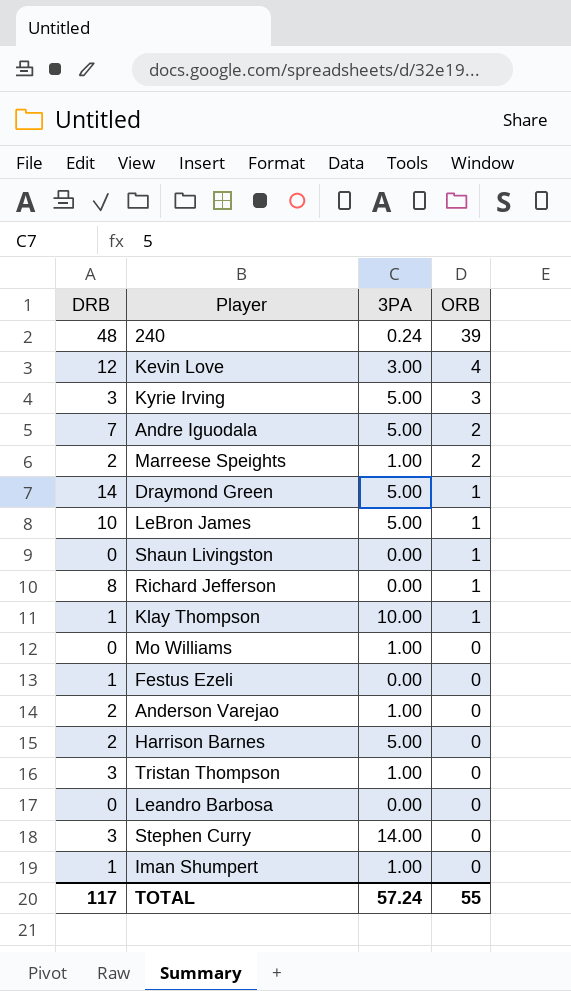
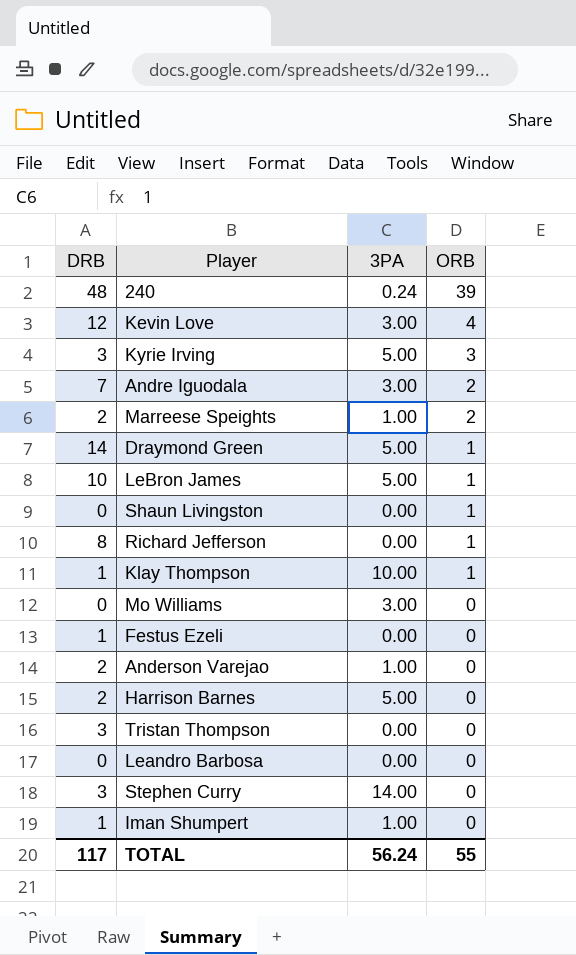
Andre Iguodala | 3PA: 5.00 -> 3.00
Mo Williams | 3PA: 1.00 -> 3.00
Tristan Thompson | 3PA: 1.00 -> 0.00
TOTAL | 3PA: 57.24 -> 56.24

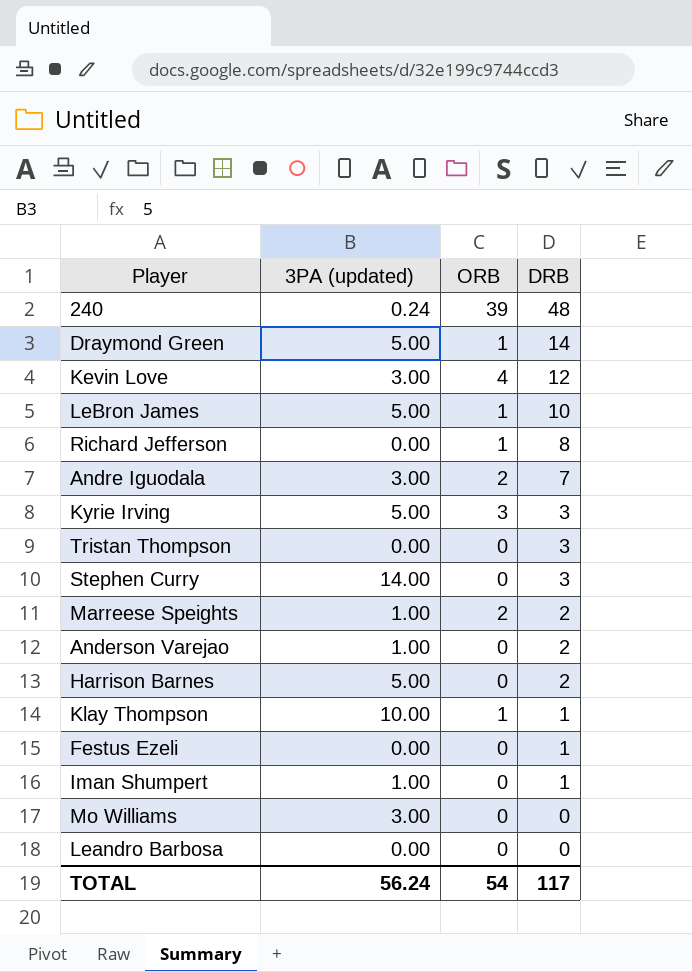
row order: ORB descending -> DRB descending
column name: 3PA -> 3PA (updated)
column DRB | position: 1 -> 4
row Shaun Livingston: 0 | 0.00 | 1 -> none
TOTAL | ORB: 55 -> 54

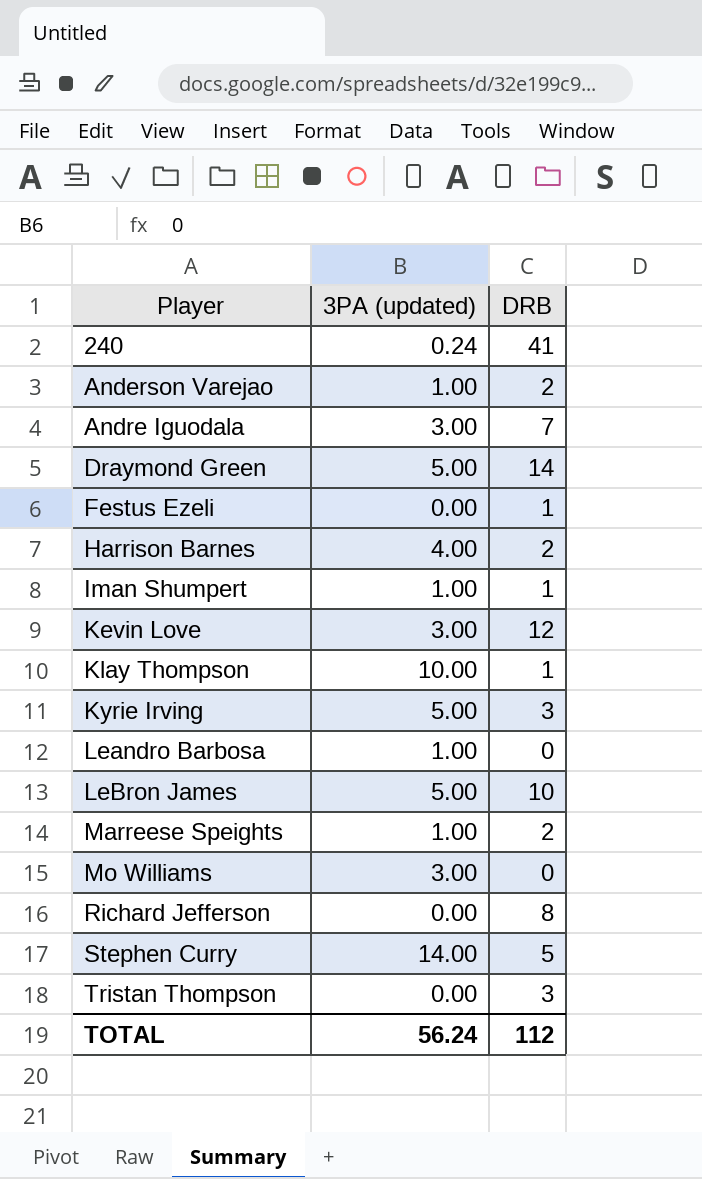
row order: DRB descending -> Player ascending
column ORB | position: 3 -> none
240 | DRB: 48 -> 41
Harrison Barnes | 3PA (updated): 5.00 -> 4.00
Leandro Barbosa | 3PA (updated): 0.00 -> 1.00
Stephen Curry | DRB: 3 -> 5
TOTAL | DRB: 117 -> 112

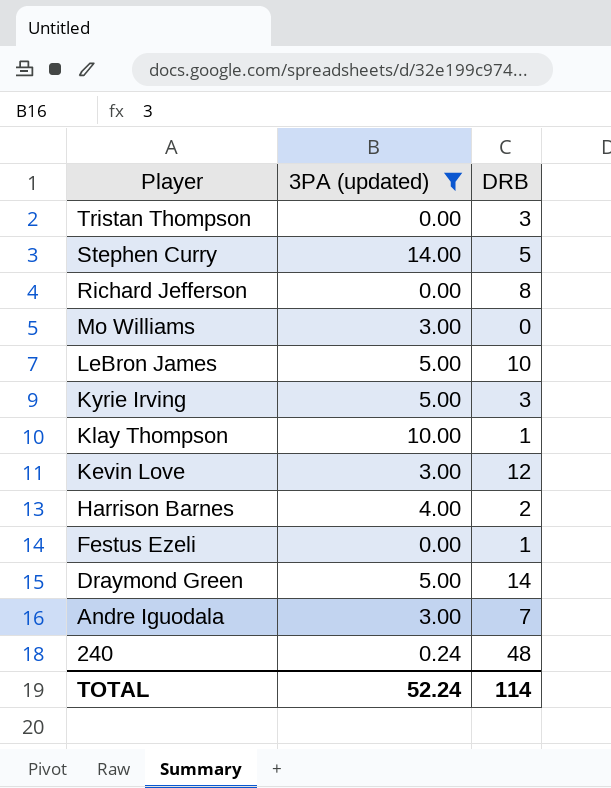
filter: none -> 3PA (updated) != 1.00
row order: Player ascending -> Player descending
240 | DRB: 41 -> 48
TOTAL | 3PA (updated): 56.24 -> 52.24
TOTAL | DRB: 112 -> 114

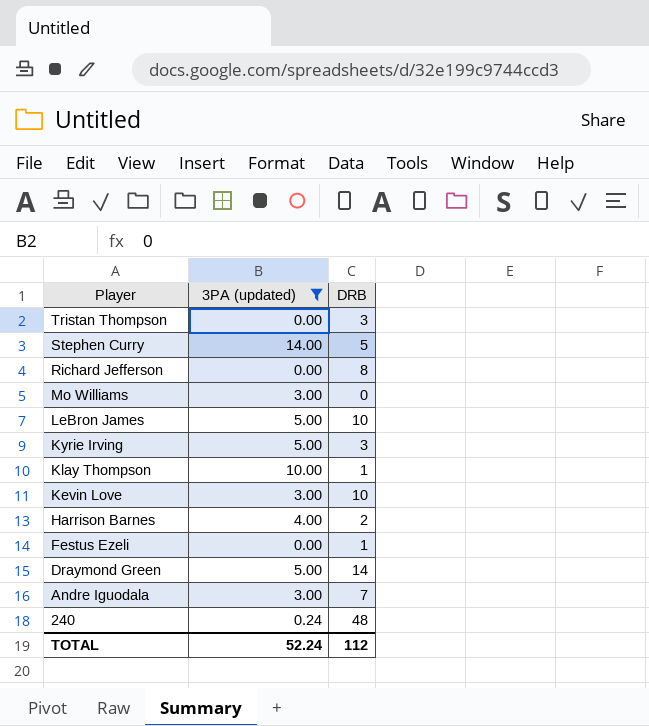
Kevin Love | DRB: 12 -> 10
TOTAL | DRB: 114 -> 112

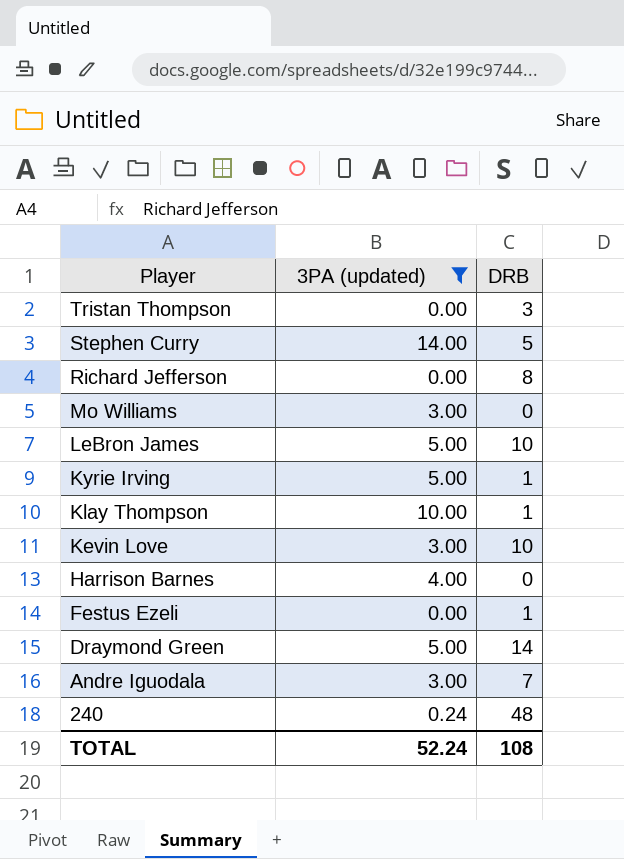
Kyrie Irving | DRB: 3 -> 1
Harrison Barnes | DRB: 2 -> 0
TOTAL | DRB: 112 -> 108

